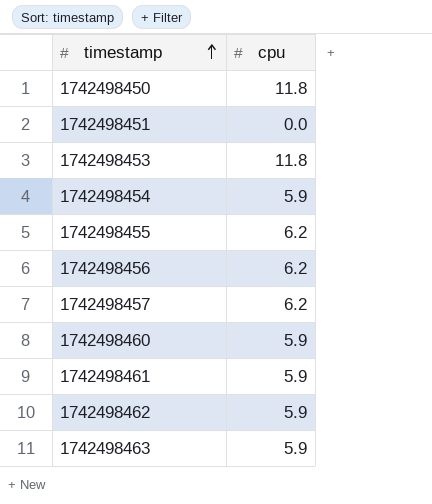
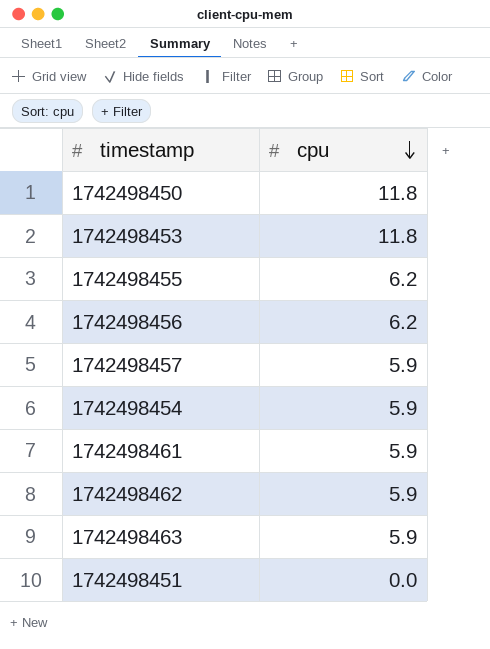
row order: timestamp ascending -> cpu descending
row 1742498460: 5.9 -> none
1742498457 | cpu: 6.2 -> 5.9

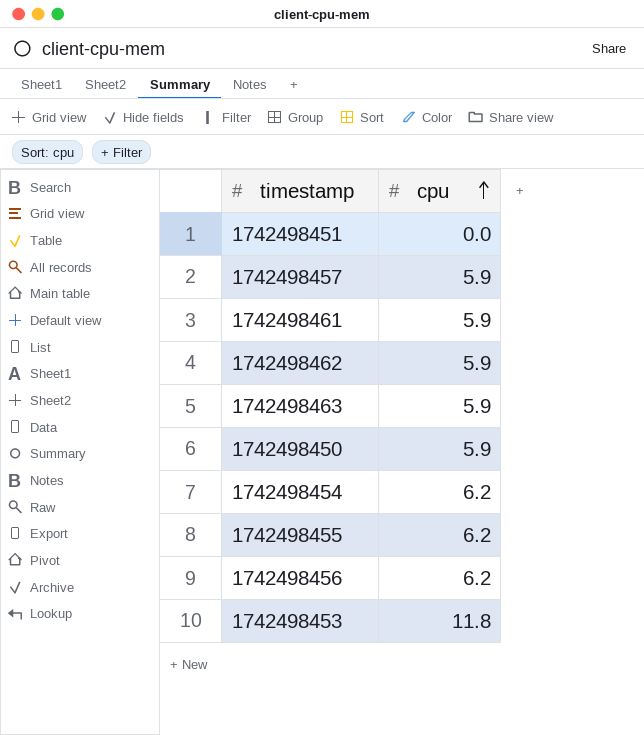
row order: cpu descending -> cpu ascending
1742498450 | cpu: 11.8 -> 5.9
1742498454 | cpu: 5.9 -> 6.2

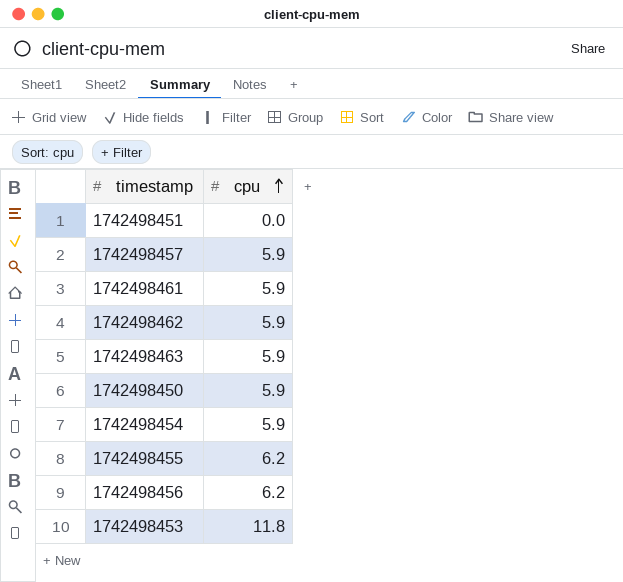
1742498454 | cpu: 6.2 -> 5.9

